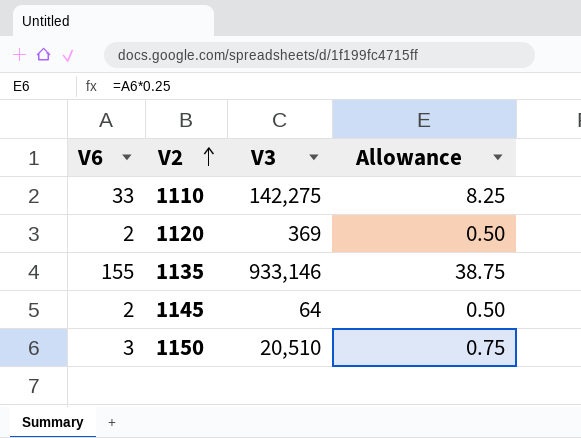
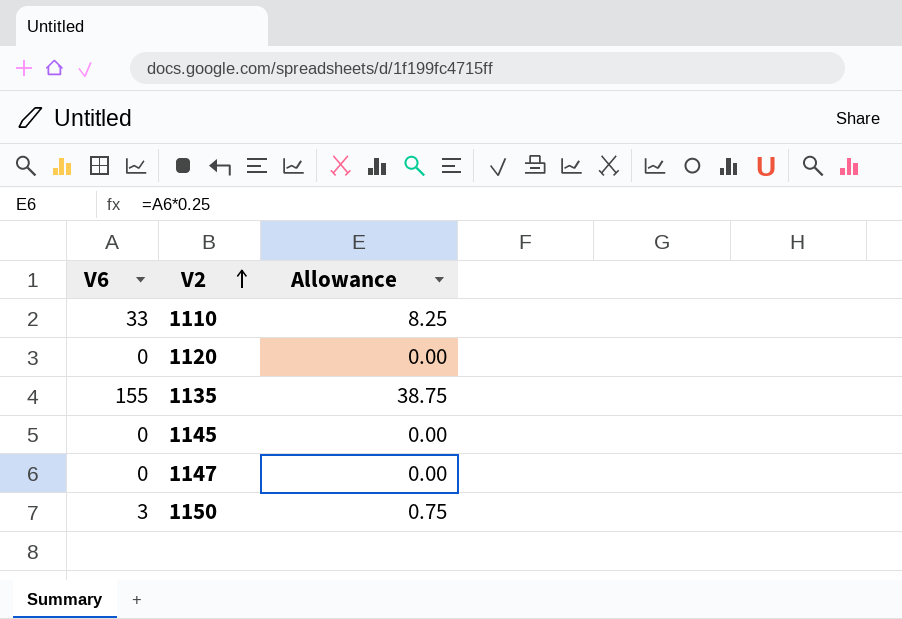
column V3 | position: 3 -> none
1120 | V6: 2 -> 0
1120 | Allowance: 0.50 -> 0.00
1145 | V6: 2 -> 0
1145 | Allowance: 0.50 -> 0.00
row 1147: none -> 0 | 0.00

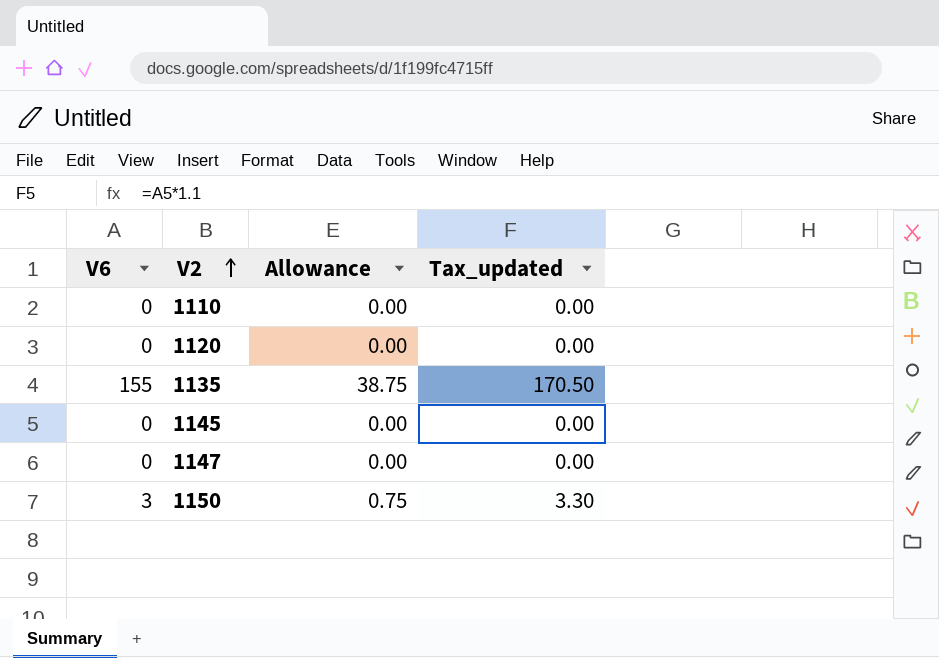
column Tax_updated | formula: none -> [V6] * 1.1
1110 | V6: 33 -> 0
1110 | Allowance: 8.25 -> 0.00

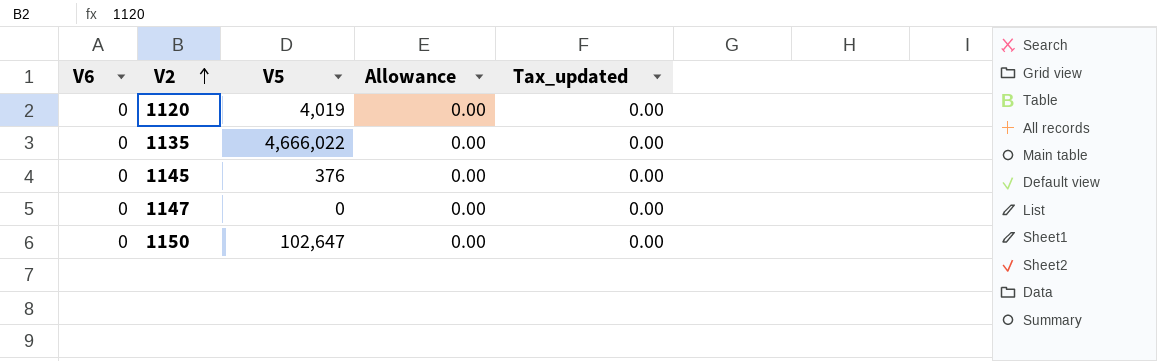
column V5 | position: none -> 3
row 1110: 0 | 0.00 | 0.00 -> none
1135 | V6: 155 -> 0
1135 | Allowance: 38.75 -> 0.00
1135 | Tax_updated: 170.50 -> 0.00
1150 | V6: 3 -> 0
1150 | Allowance: 0.75 -> 0.00
1150 | Tax_updated: 3.30 -> 0.00

